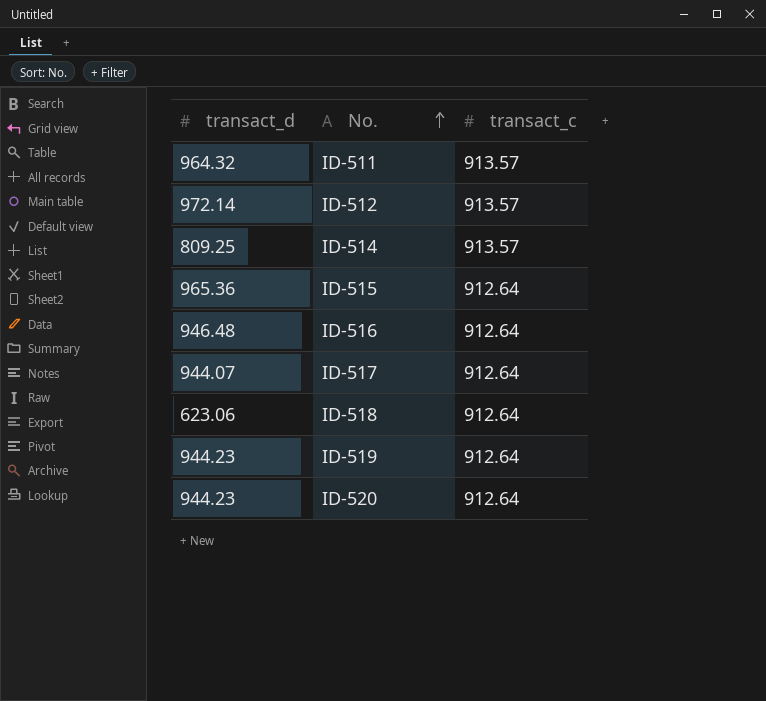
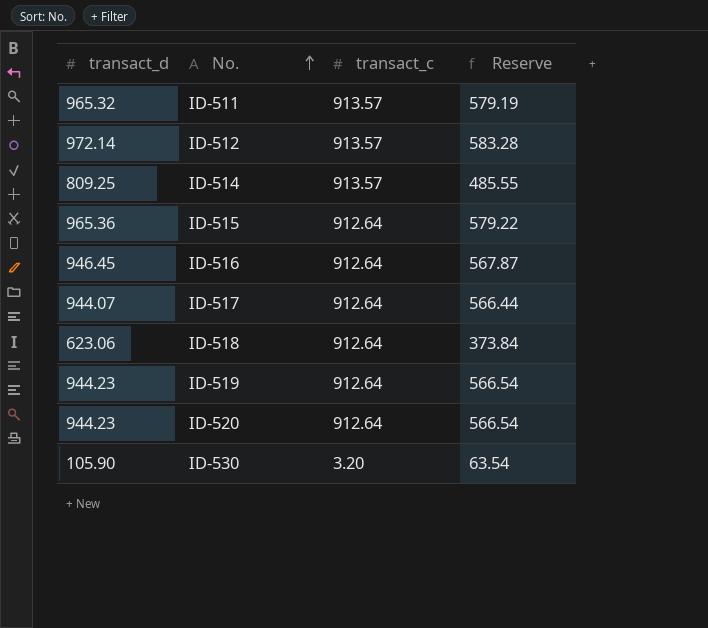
column Reserve | formula: none -> [transact_d] * 0.6
ID-511 | transact_d: 964.32 -> 965.32
ID-516 | transact_d: 946.48 -> 946.45
row ID-530: none -> 105.90 | 3.20 | 63.54

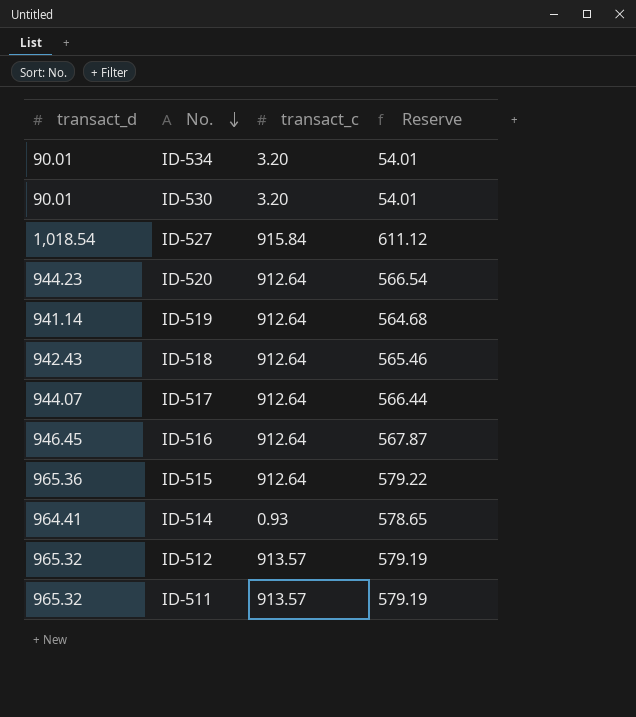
row order: No. ascending -> No. descending
row ID-534: none -> 90.01 | 3.20 | 54.01
ID-530 | transact_d: 105.90 -> 90.01
ID-530 | Reserve: 63.54 -> 54.01
row ID-527: none -> 1,018.54 | 915.84 | 611.12
ID-519 | transact_d: 944.23 -> 941.14
ID-519 | Reserve: 566.54 -> 564.68
ID-518 | transact_d: 623.06 -> 942.43
ID-518 | Reserve: 373.84 -> 565.46
ID-514 | transact_d: 809.25 -> 964.41
ID-514 | transact_c: 913.57 -> 0.93
ID-514 | Reserve: 485.55 -> 578.65
ID-512 | transact_d: 972.14 -> 965.32
ID-512 | Reserve: 583.28 -> 579.19

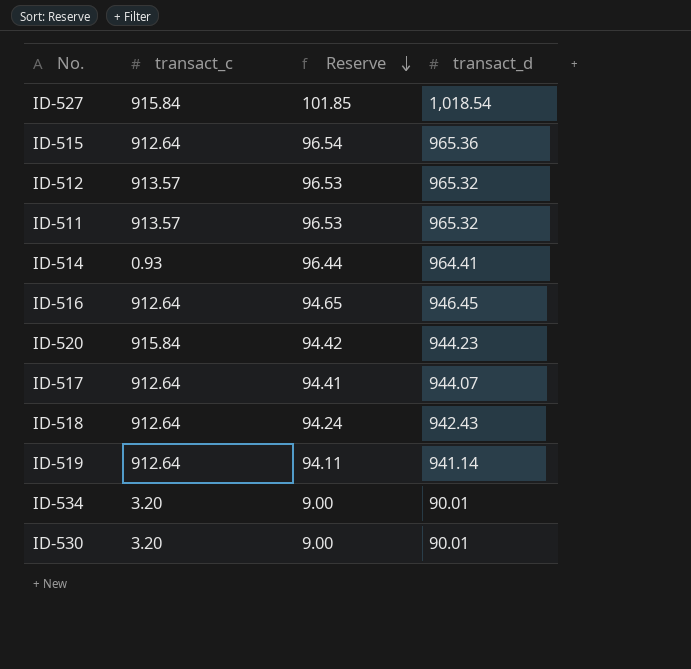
row order: No. descending -> Reserve descending
column Reserve | formula: [transact_d] * 0.6 -> [transact_d] * 0.1
column transact_d | position: 1 -> 4
ID-520 | transact_c: 912.64 -> 915.84

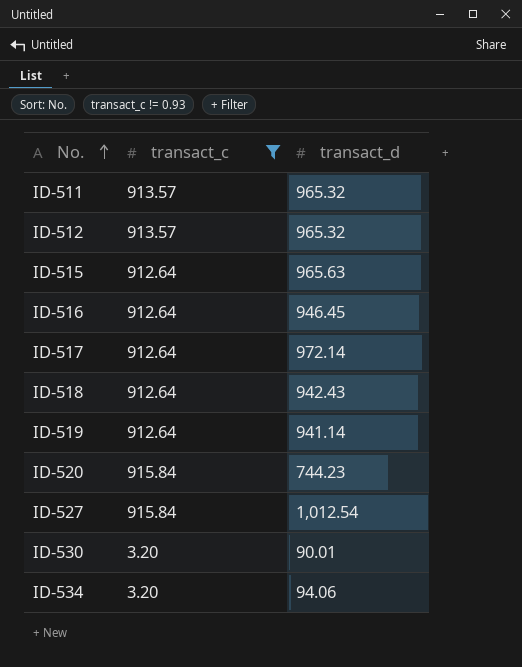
filter: none -> transact_c != 0.93
row order: Reserve descending -> No. ascending
column Reserve | formula: [transact_d] * 0.1 -> none
ID-515 | transact_d: 965.36 -> 965.63
ID-517 | transact_d: 944.07 -> 972.14
ID-520 | transact_d: 944.23 -> 744.23
ID-527 | transact_d: 1,018.54 -> 1,012.54
ID-534 | transact_d: 90.01 -> 94.06

